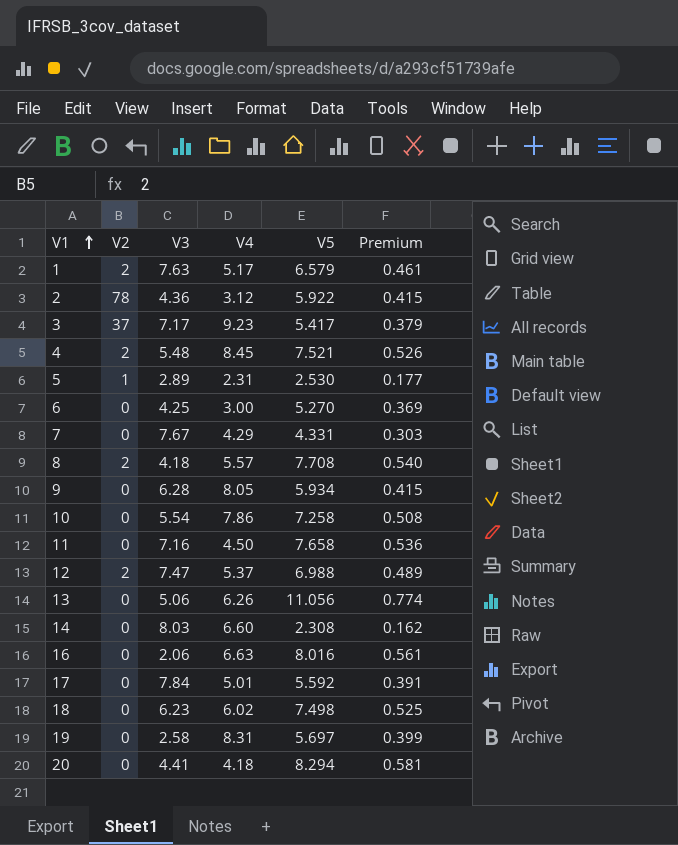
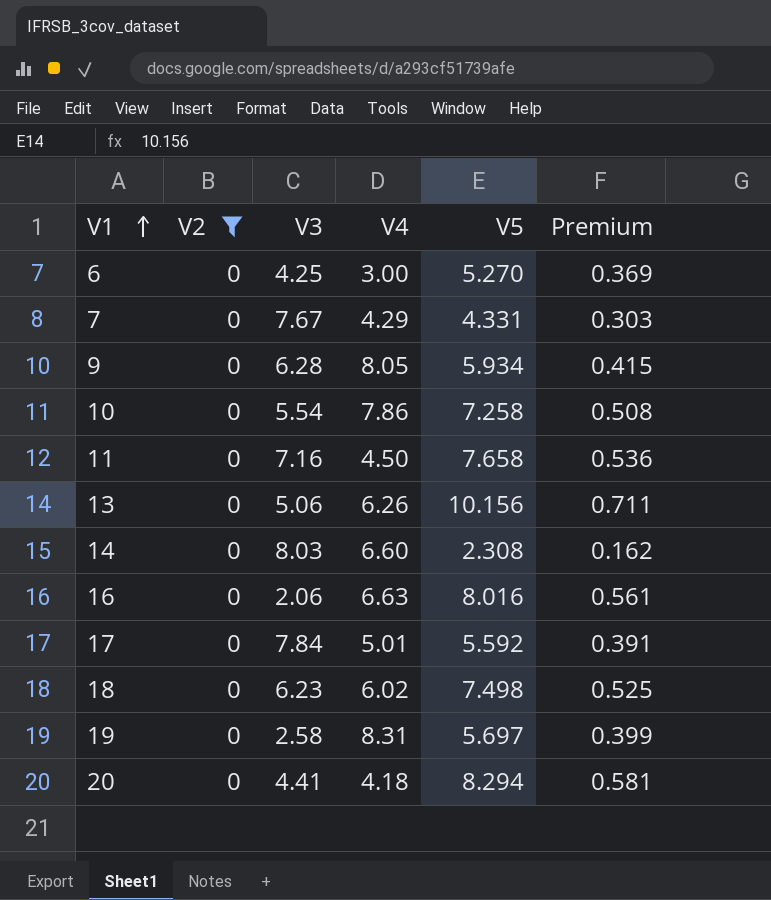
filter: none -> V2 = 0
13 | V5: 11.056 -> 10.156
13 | Premium: 0.774 -> 0.711

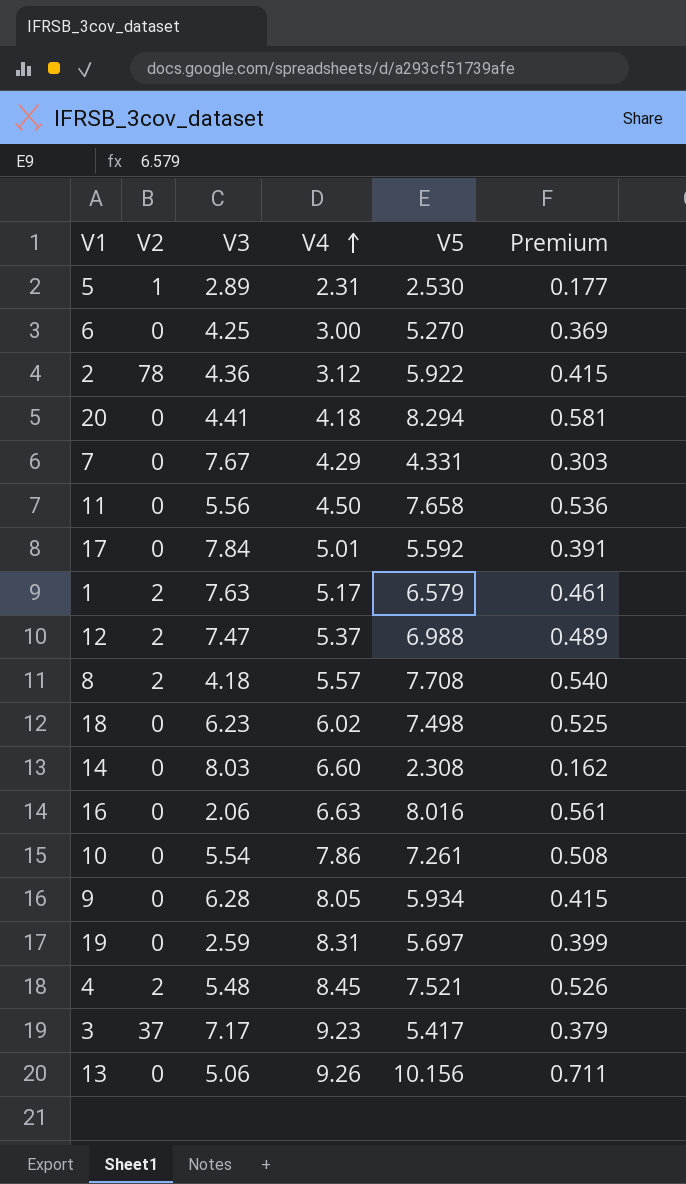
filter: V2 = 0 -> none
row order: V1 ascending -> V4 ascending
11 | V3: 7.16 -> 5.56
10 | V5: 7.258 -> 7.261
19 | V3: 2.58 -> 2.59
13 | V4: 6.26 -> 9.26

